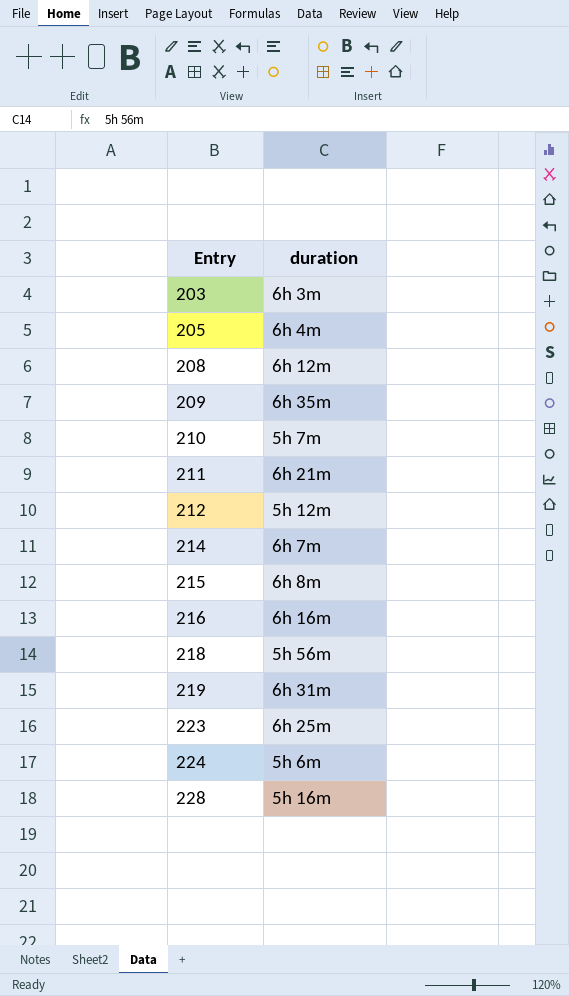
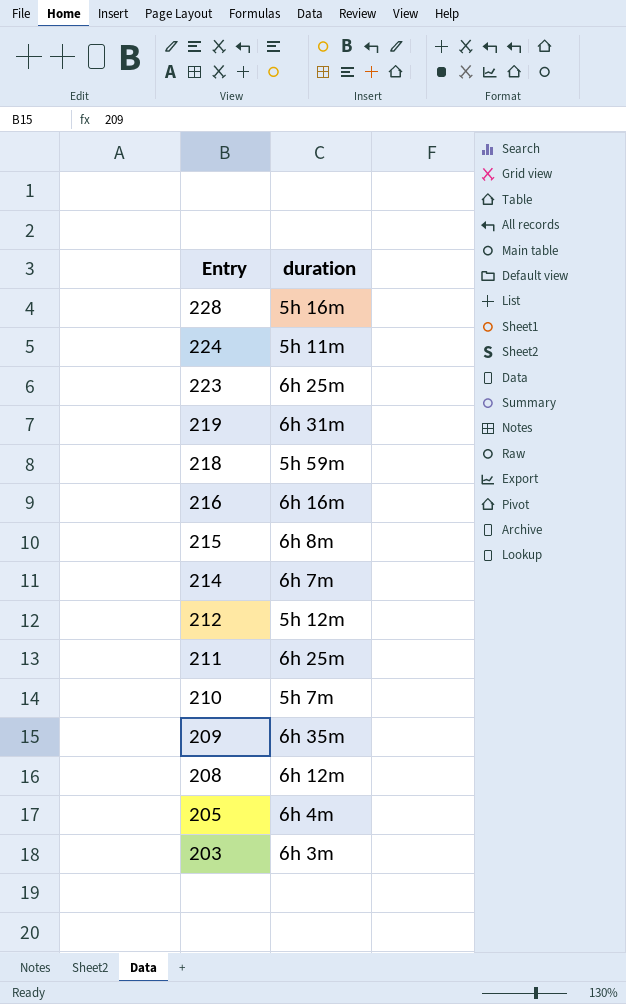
row order: Entry ascending -> Entry descending
224 | duration: 5h 6m -> 5h 11m
218 | duration: 5h 56m -> 5h 59m
211 | duration: 6h 21m -> 6h 25m

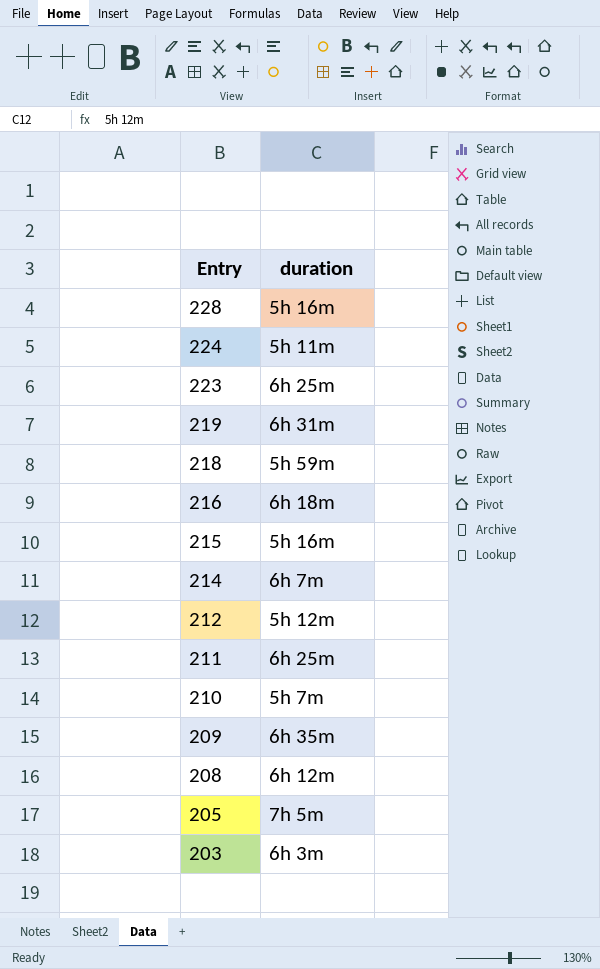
216 | duration: 6h 16m -> 6h 18m
215 | duration: 6h 8m -> 5h 16m
205 | duration: 6h 4m -> 7h 5m

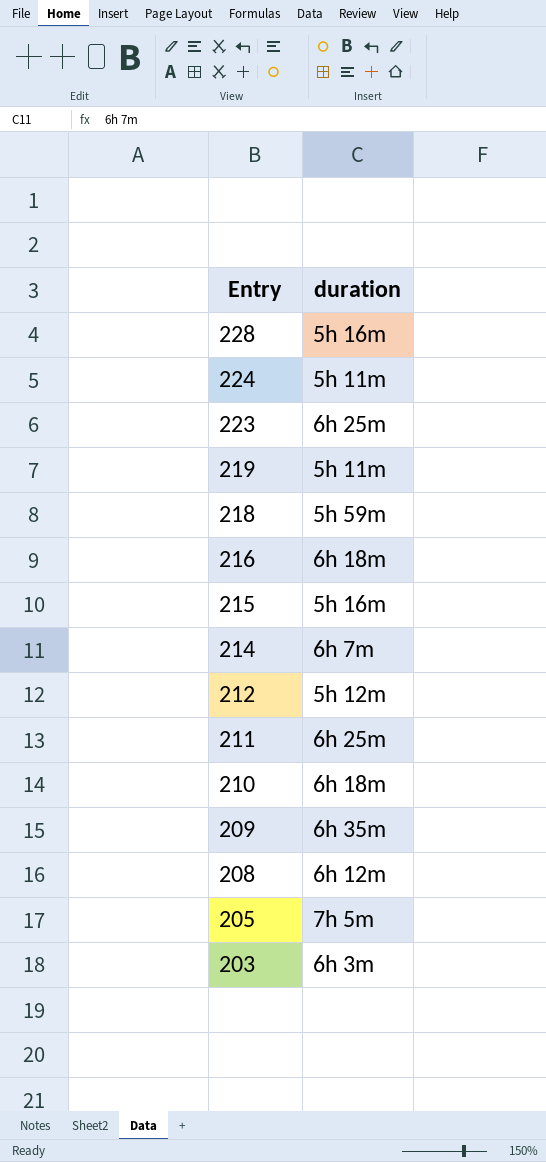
219 | duration: 6h 31m -> 5h 11m
210 | duration: 5h 7m -> 6h 18m

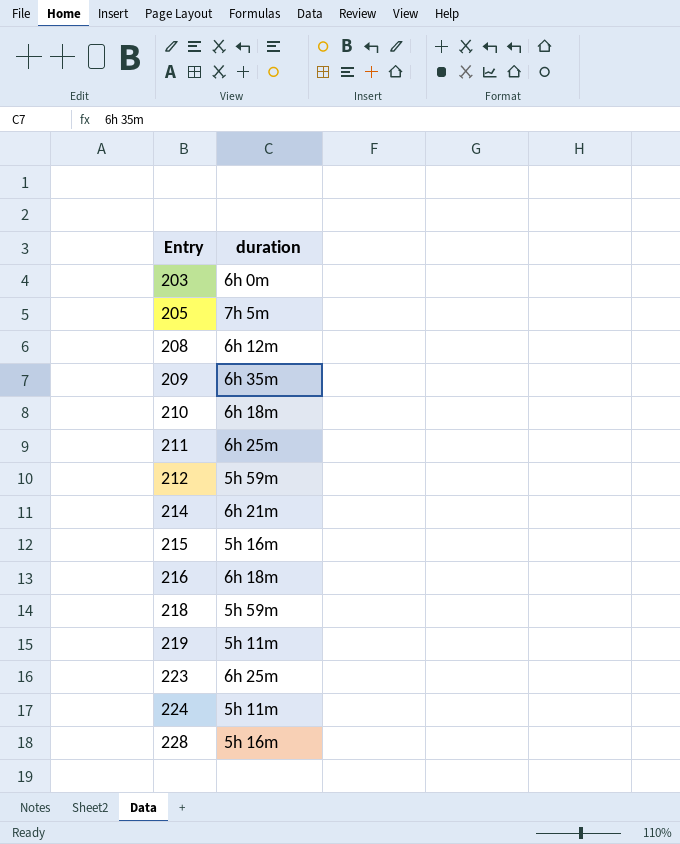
row order: Entry descending -> Entry ascending
203 | duration: 6h 3m -> 6h 0m
212 | duration: 5h 12m -> 5h 59m
214 | duration: 6h 7m -> 6h 21m

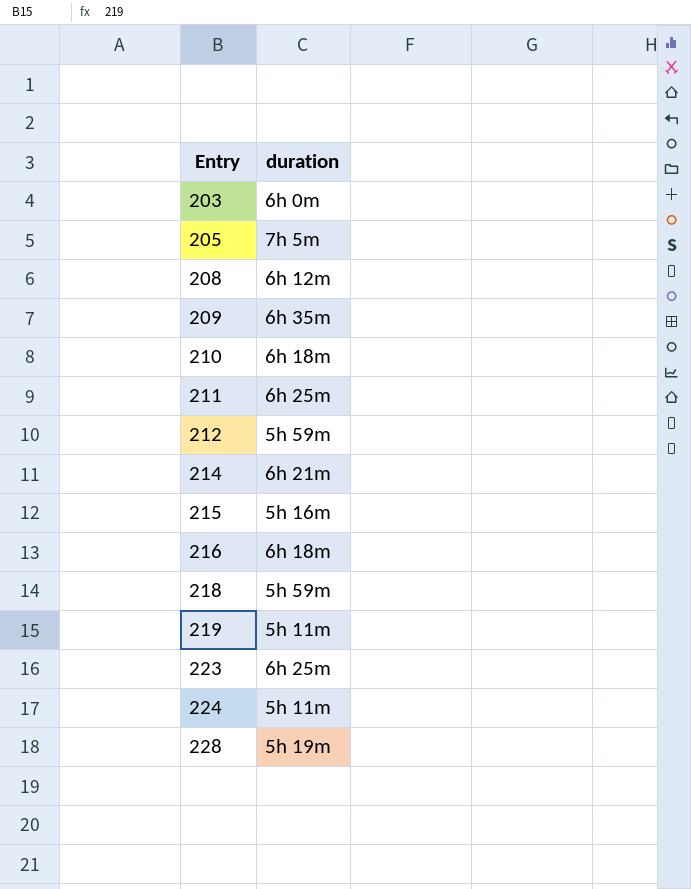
228 | duration: 5h 16m -> 5h 19m

